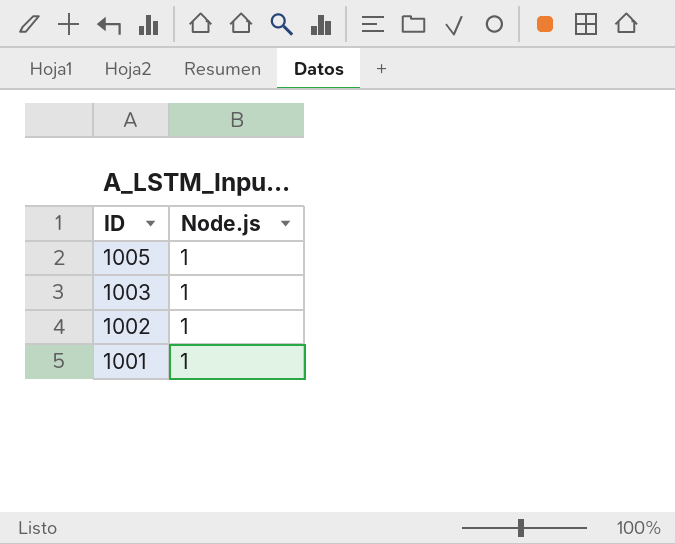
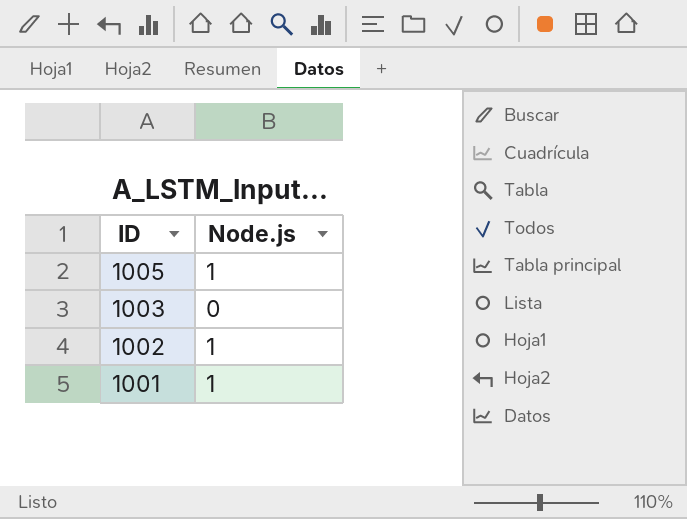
1003 | Node.js: 1 -> 0

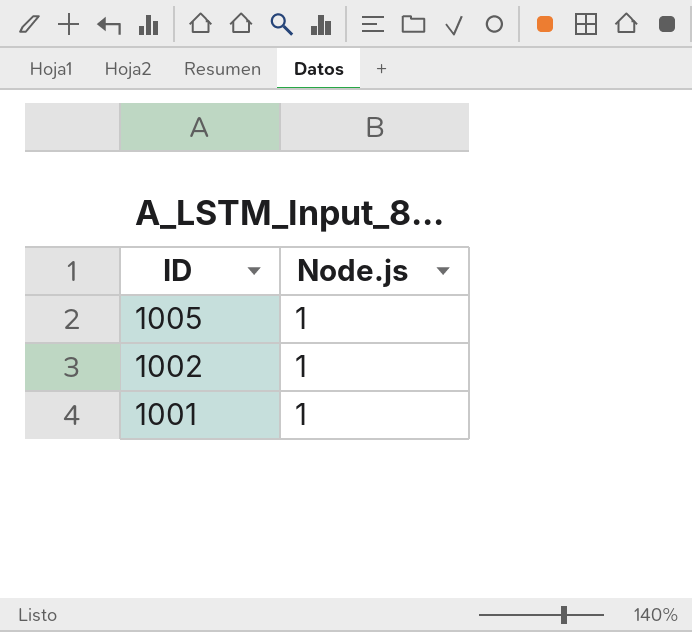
row 1003: 0 -> none

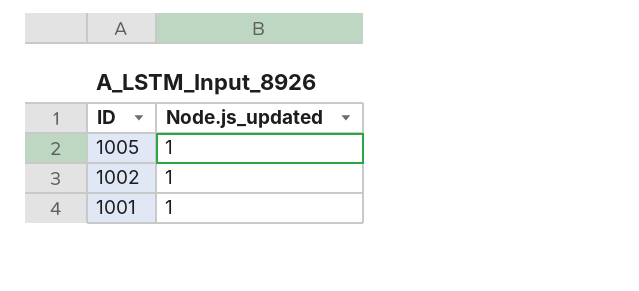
column name: Node.js -> Node.js_updated

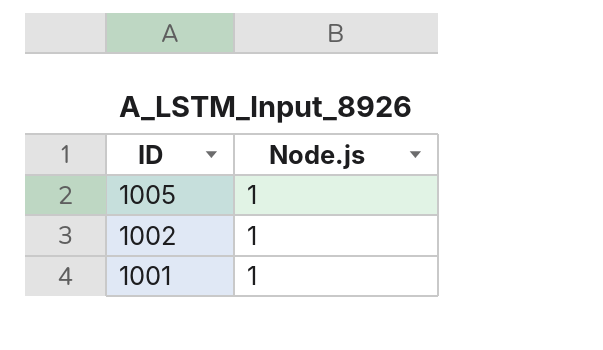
column name: Node.js_updated -> Node.js

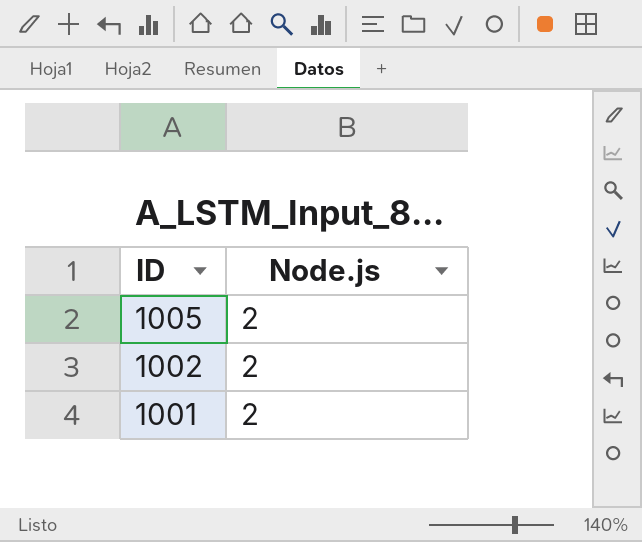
1005 | Node.js: 1 -> 2
1002 | Node.js: 1 -> 2
1001 | Node.js: 1 -> 2

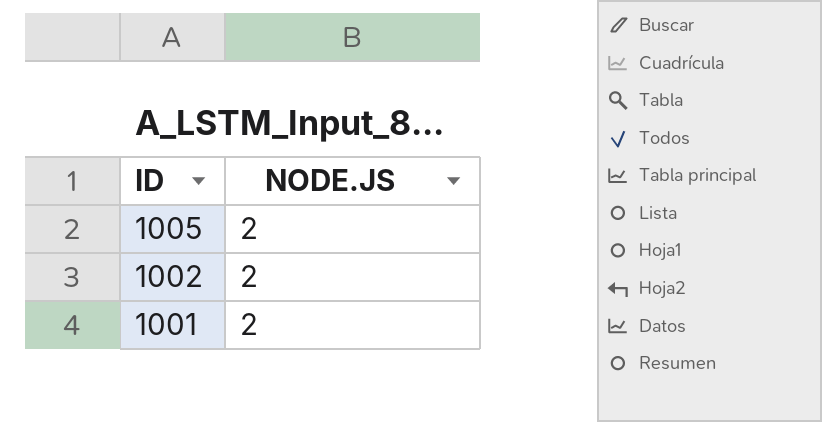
column name: Node.js -> NODE.JS

